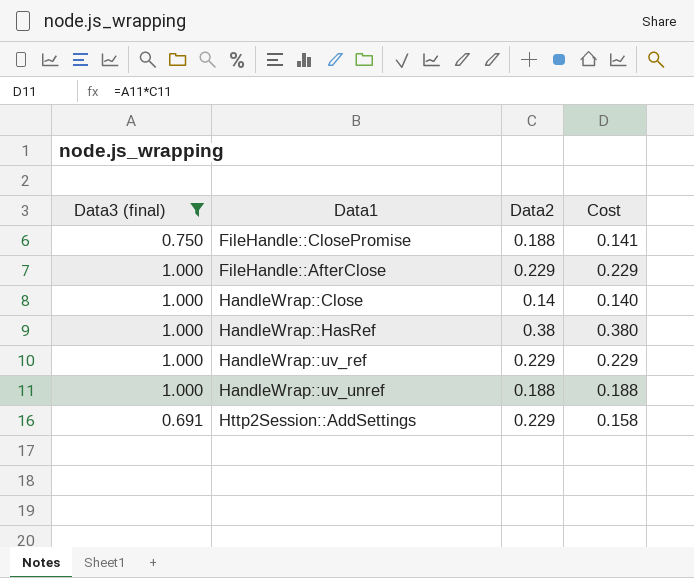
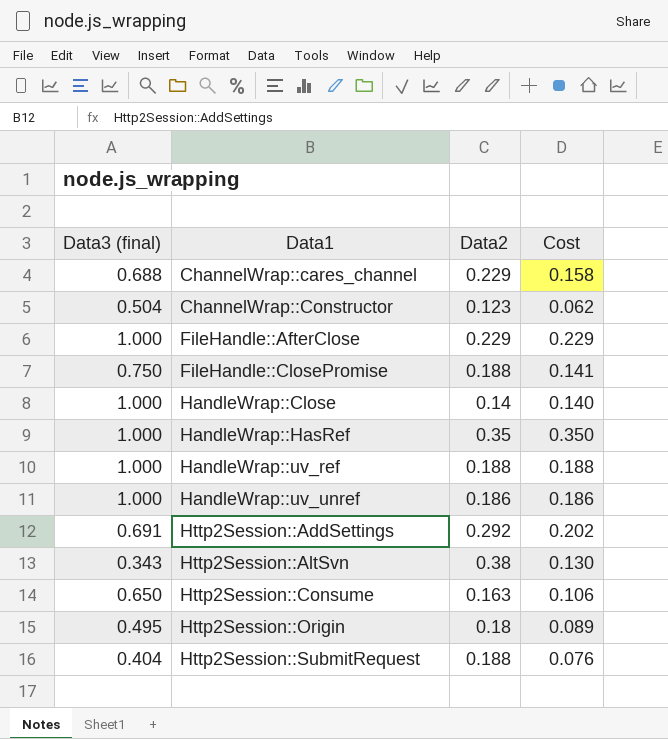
filter: Data3 (final) >= 0.691 -> none
row order: none -> Data1 ascending
HandleWrap::HasRef | Data2: 0.38 -> 0.35
HandleWrap::HasRef | Cost: 0.380 -> 0.350
HandleWrap::uv_ref | Data2: 0.229 -> 0.188
HandleWrap::uv_ref | Cost: 0.229 -> 0.188
HandleWrap::uv_unref | Data2: 0.188 -> 0.186
HandleWrap::uv_unref | Cost: 0.188 -> 0.186
Http2Session::AddSettings | Data2: 0.229 -> 0.292
Http2Session::AddSettings | Cost: 0.158 -> 0.202

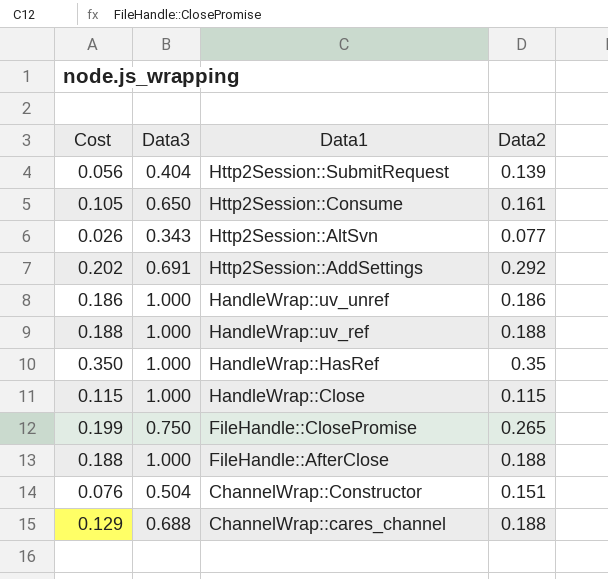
row order: Data1 ascending -> Data1 descending
column Cost | position: 4 -> 1
column name: Data3 (final) -> Data3
row Http2Session::Origin: 0.495 | 0.18 | 0.089 -> none
Http2Session::SubmitRequest | Cost: 0.076 -> 0.056
Http2Session::SubmitRequest | Data2: 0.188 -> 0.139
Http2Session::Consume | Cost: 0.106 -> 0.105
Http2Session::Consume | Data2: 0.163 -> 0.161
Http2Session::AltSvn | Cost: 0.130 -> 0.026
Http2Session::AltSvn | Data2: 0.38 -> 0.077
HandleWrap::Close | Cost: 0.140 -> 0.115
HandleWrap::Close | Data2: 0.14 -> 0.115
FileHandle::ClosePromise | Cost: 0.141 -> 0.199
FileHandle::ClosePromise | Data2: 0.188 -> 0.265
FileHandle::AfterClose | Cost: 0.229 -> 0.188
FileHandle::AfterClose | Data2: 0.229 -> 0.188
ChannelWrap::Constructor | Cost: 0.062 -> 0.076
ChannelWrap::Constructor | Data2: 0.123 -> 0.151
ChannelWrap::cares_channel | Cost: 0.158 -> 0.129
ChannelWrap::cares_channel | Data2: 0.229 -> 0.188

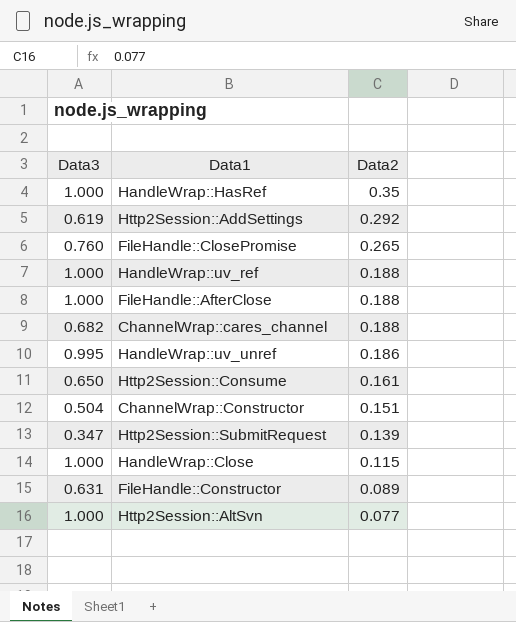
row order: Data1 descending -> Data2 descending
column Cost | formula: [Data3] * [Data2] -> none
Http2Session::AddSettings | Data3: 0.691 -> 0.619
FileHandle::ClosePromise | Data3: 0.750 -> 0.760
ChannelWrap::cares_channel | Data3: 0.688 -> 0.682
HandleWrap::uv_unref | Data3: 1.000 -> 0.995
Http2Session::SubmitRequest | Data3: 0.404 -> 0.347
row FileHandle::Constructor: none -> 0.631 | 0.089
Http2Session::AltSvn | Data3: 0.343 -> 1.000

